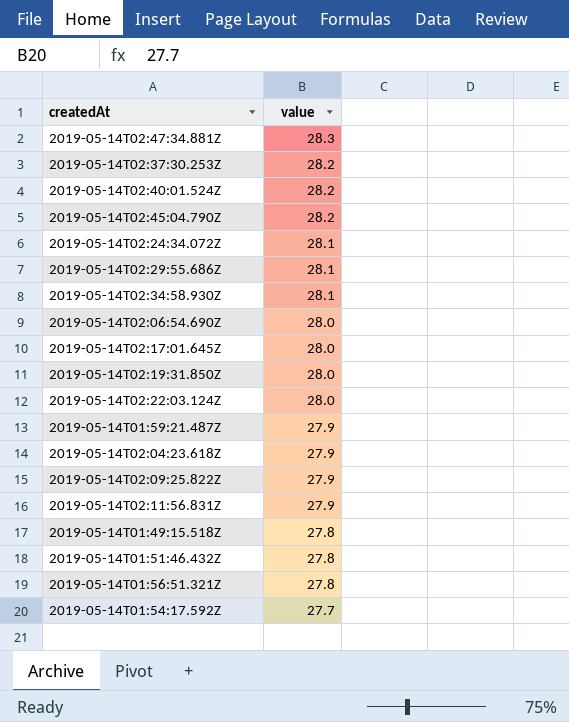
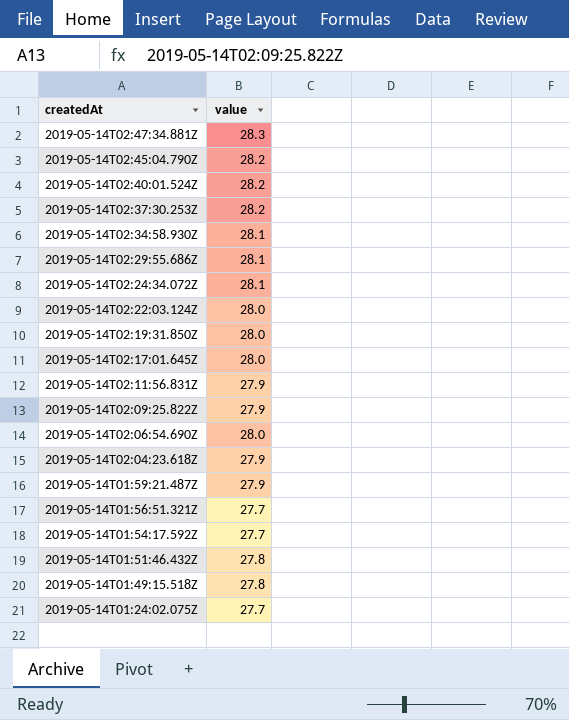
row order: value descending -> createdAt descending
2019-05-14T01:56:51.321Z | value: 27.8 -> 27.7
row 2019-05-14T01:24:02.075Z: none -> 27.7

